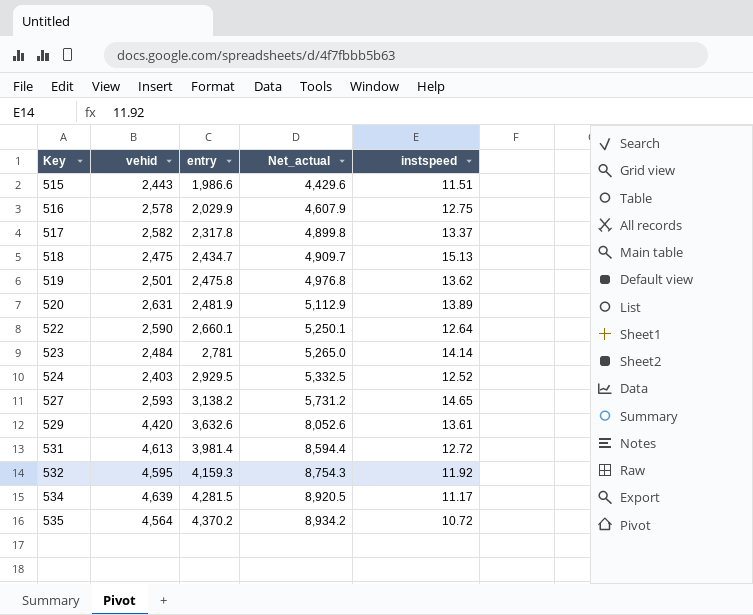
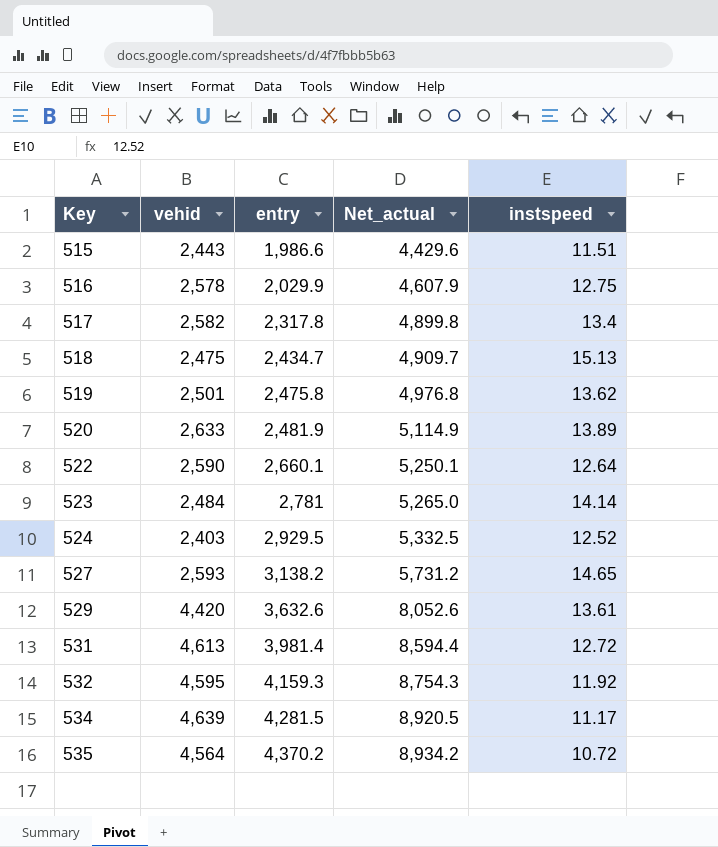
517 | instspeed: 13.37 -> 13.4
520 | vehid: 2,631 -> 2,633
520 | Net_actual: 5,112.9 -> 5,114.9

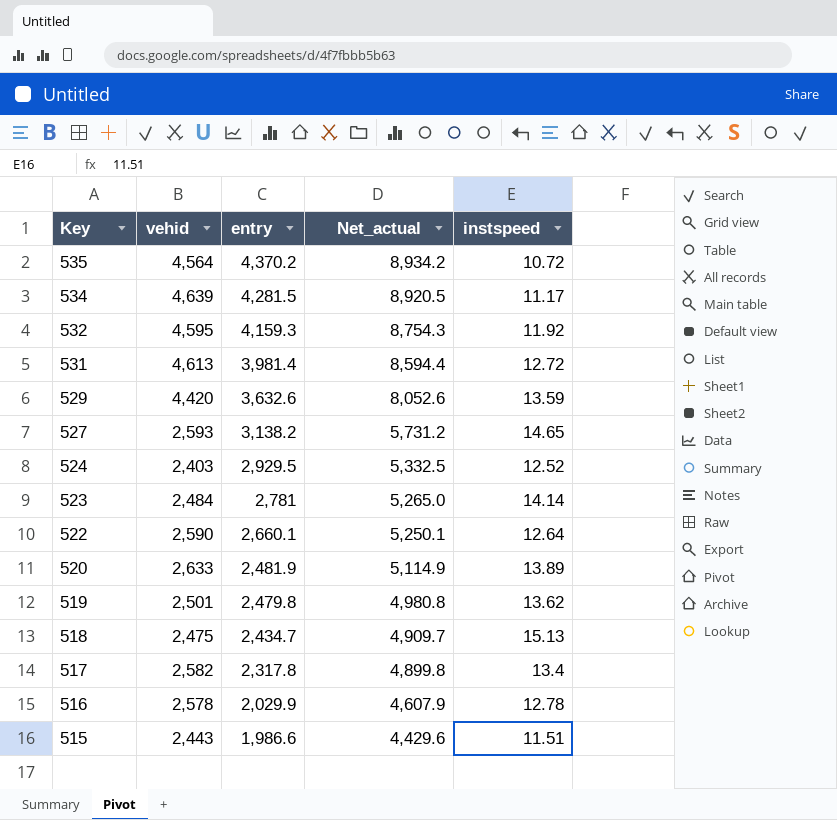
row order: Key ascending -> Key descending
529 | instspeed: 13.61 -> 13.59
519 | entry: 2,475.8 -> 2,479.8
519 | Net_actual: 4,976.8 -> 4,980.8
516 | instspeed: 12.75 -> 12.78

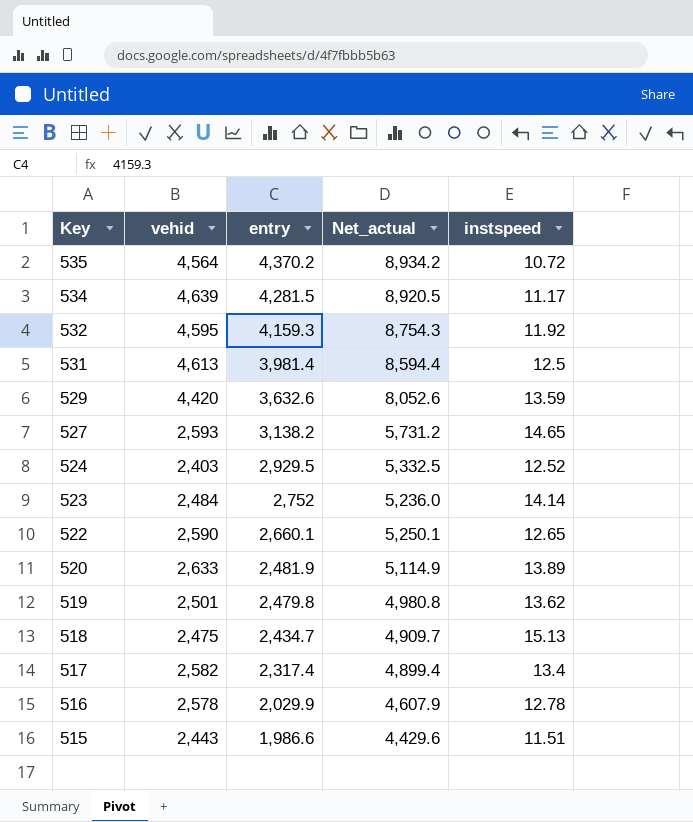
531 | instspeed: 12.72 -> 12.5
523 | entry: 2,781 -> 2,752
523 | Net_actual: 5,265.0 -> 5,236.0
522 | instspeed: 12.64 -> 12.65
517 | entry: 2,317.8 -> 2,317.4
517 | Net_actual: 4,899.8 -> 4,899.4

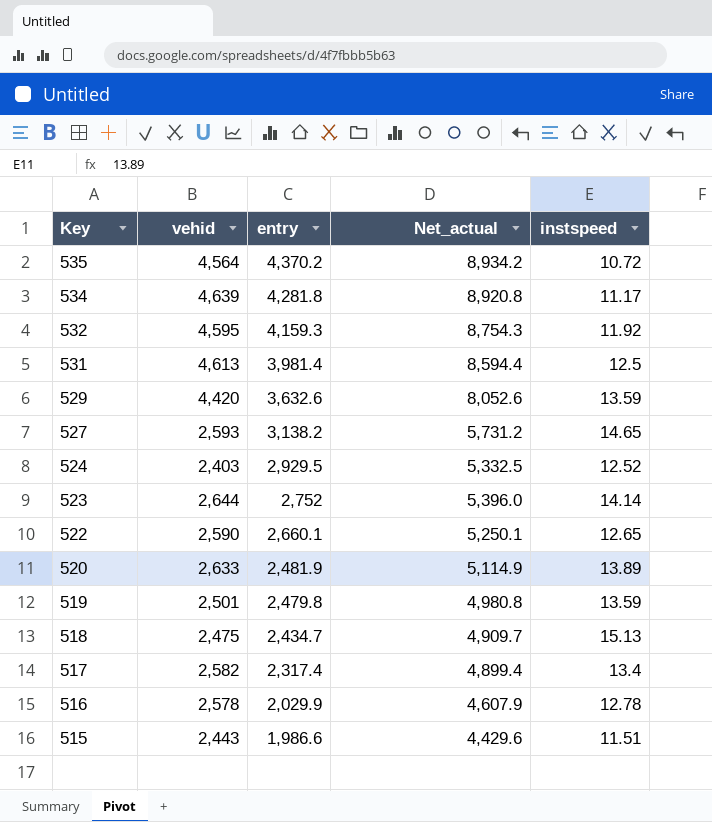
534 | entry: 4,281.5 -> 4,281.8
534 | Net_actual: 8,920.5 -> 8,920.8
523 | vehid: 2,484 -> 2,644
523 | Net_actual: 5,236.0 -> 5,396.0
519 | instspeed: 13.62 -> 13.59

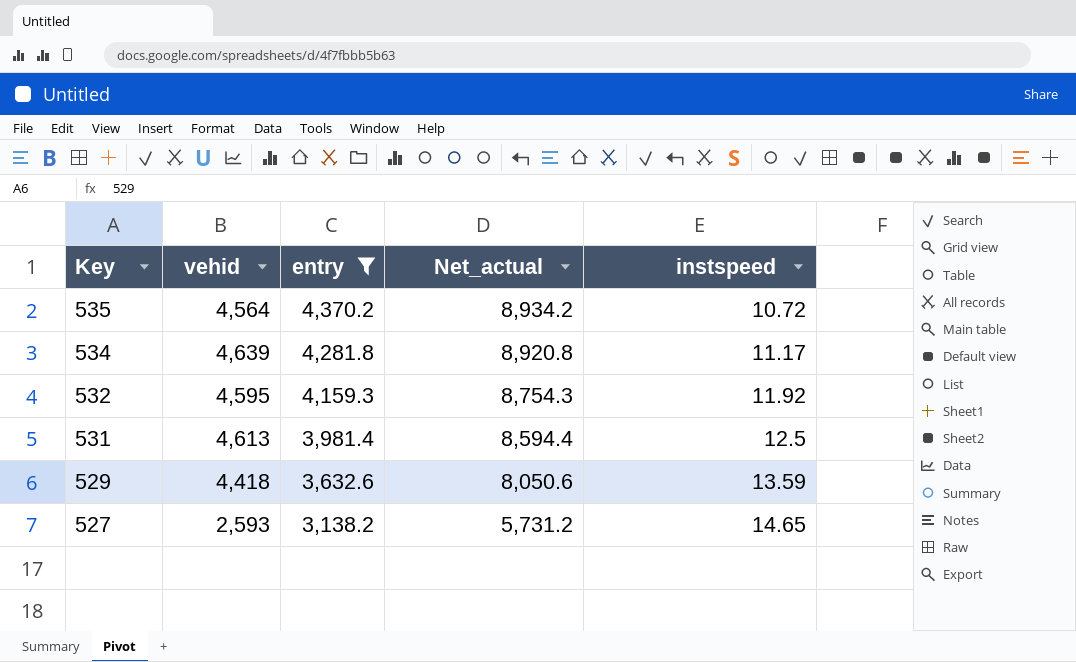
filter: none -> entry >= 3,138.2
529 | vehid: 4,420 -> 4,418
529 | Net_actual: 8,052.6 -> 8,050.6

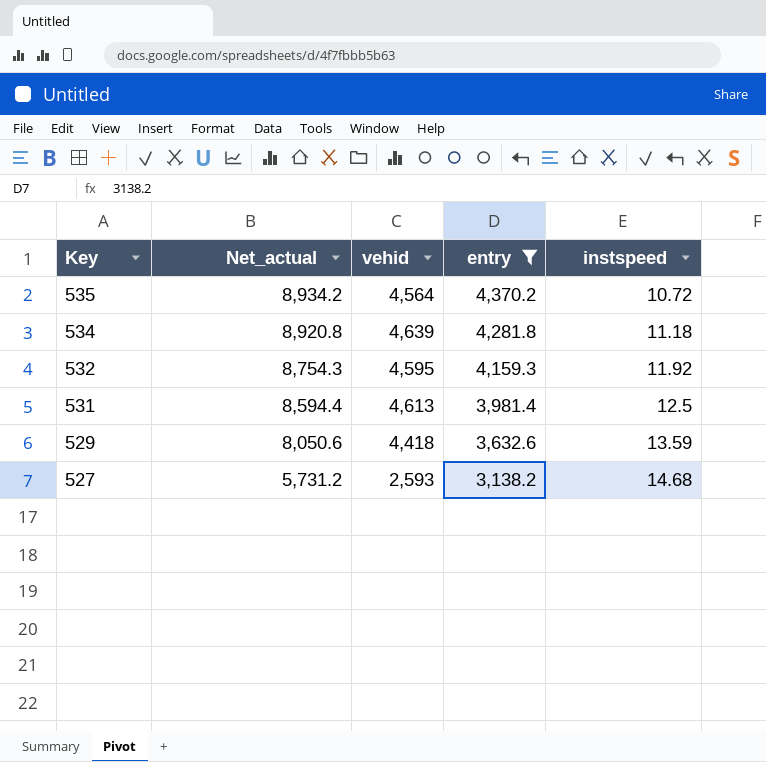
column Net_actual | position: 4 -> 2
534 | instspeed: 11.17 -> 11.18
527 | instspeed: 14.65 -> 14.68

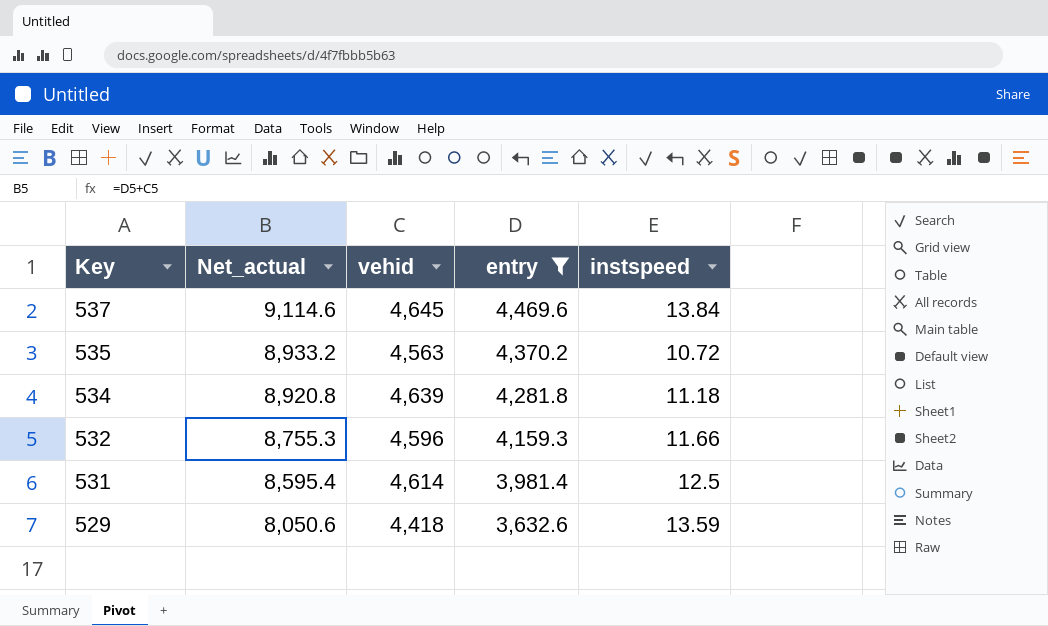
row 527: 5,731.2 | 2,593 | 3,138.2 | 14.68 -> none
row 537: none -> 9,114.6 | 4,645 | 4,469.6 | 13.84
535 | Net_actual: 8,934.2 -> 8,933.2
535 | vehid: 4,564 -> 4,563
532 | Net_actual: 8,754.3 -> 8,755.3
532 | vehid: 4,595 -> 4,596
532 | instspeed: 11.92 -> 11.66
531 | Net_actual: 8,594.4 -> 8,595.4
531 | vehid: 4,613 -> 4,614

